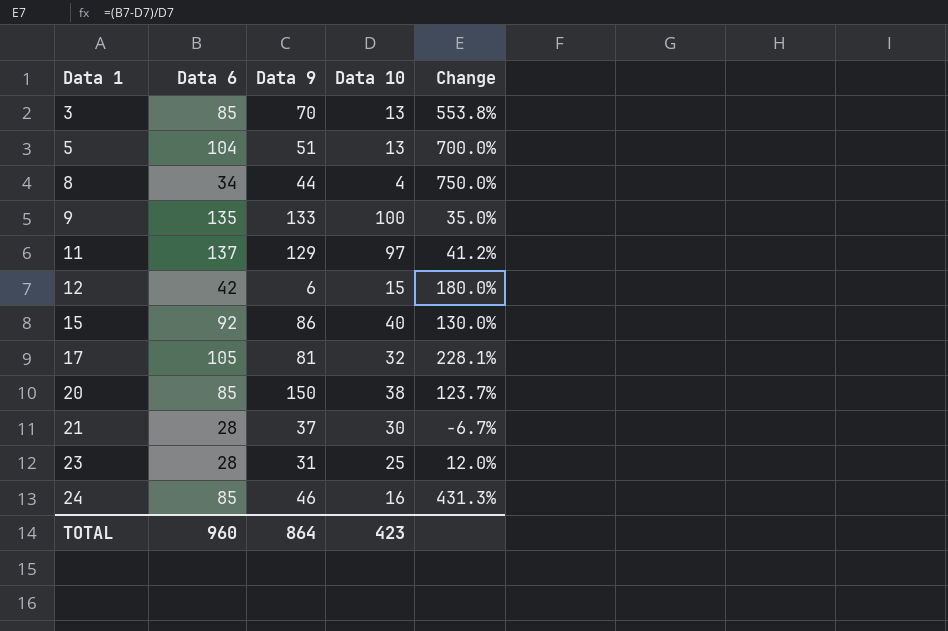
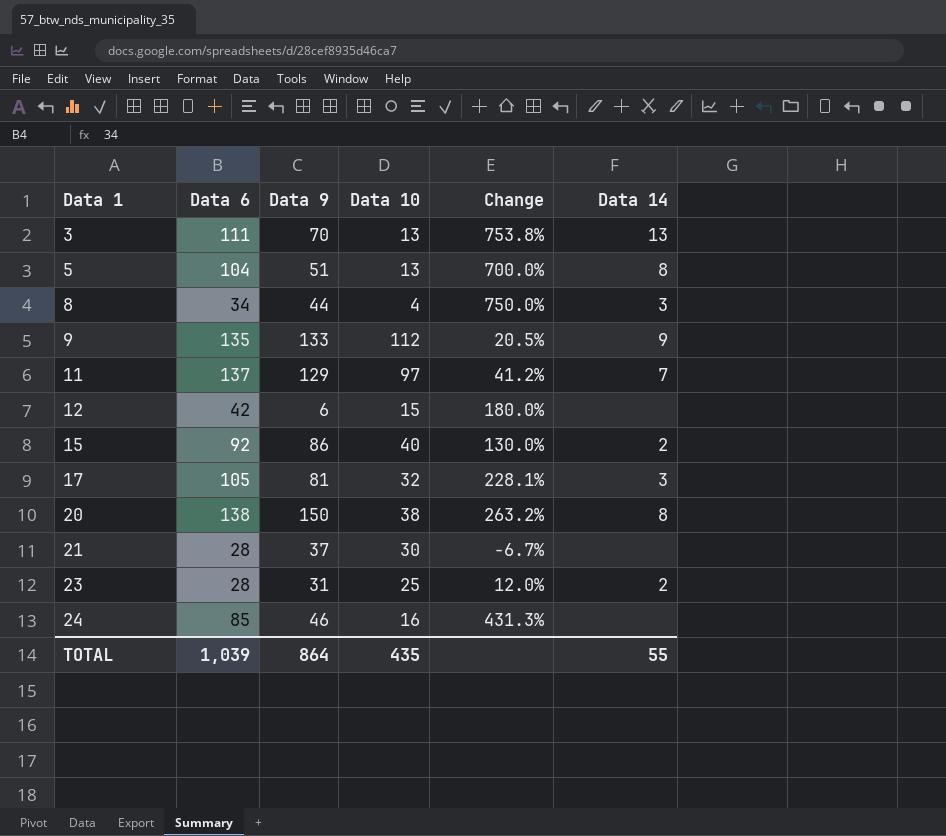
column Data 14 | position: none -> 6
3 | Data 6: 85 -> 111
3 | Change: 553.8% -> 753.8%
9 | Data 10: 100 -> 112
9 | Change: 35.0% -> 20.5%
20 | Data 6: 85 -> 138
20 | Change: 123.7% -> 263.2%
TOTAL | Data 6: 960 -> 1,039
TOTAL | Data 10: 423 -> 435

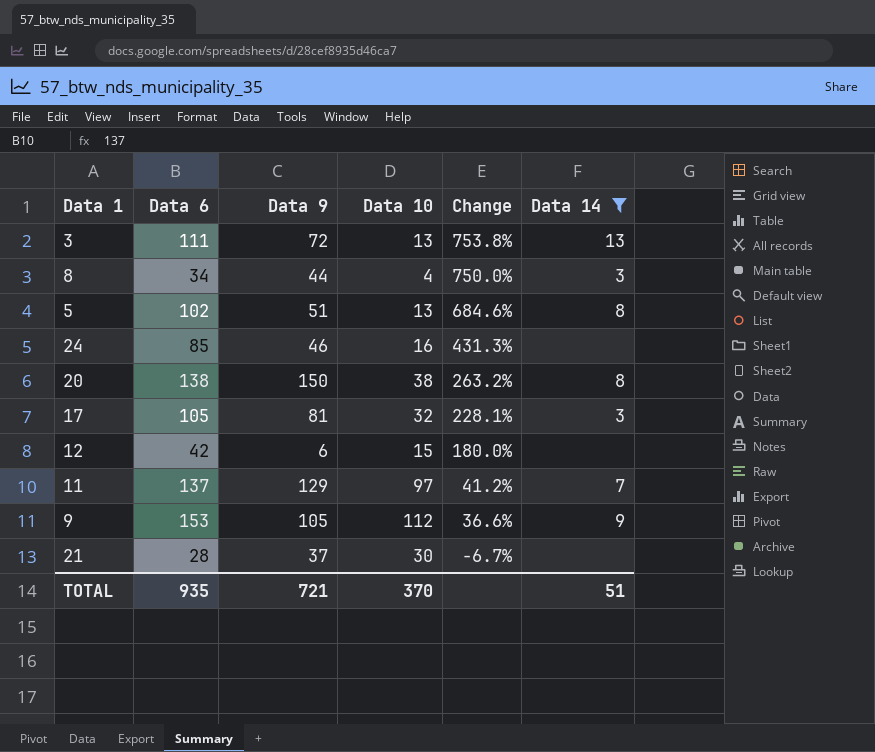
filter: none -> Data 14 != 2
row order: Data 1 ascending -> Change descending
3 | Data 9: 70 -> 72
5 | Data 6: 104 -> 102
5 | Change: 700.0% -> 684.6%
9 | Data 6: 135 -> 153
9 | Data 9: 133 -> 105
9 | Change: 20.5% -> 36.6%
TOTAL | Data 6: 1,039 -> 935
TOTAL | Data 9: 864 -> 721
TOTAL | Data 10: 435 -> 370
TOTAL | Data 14: 55 -> 51

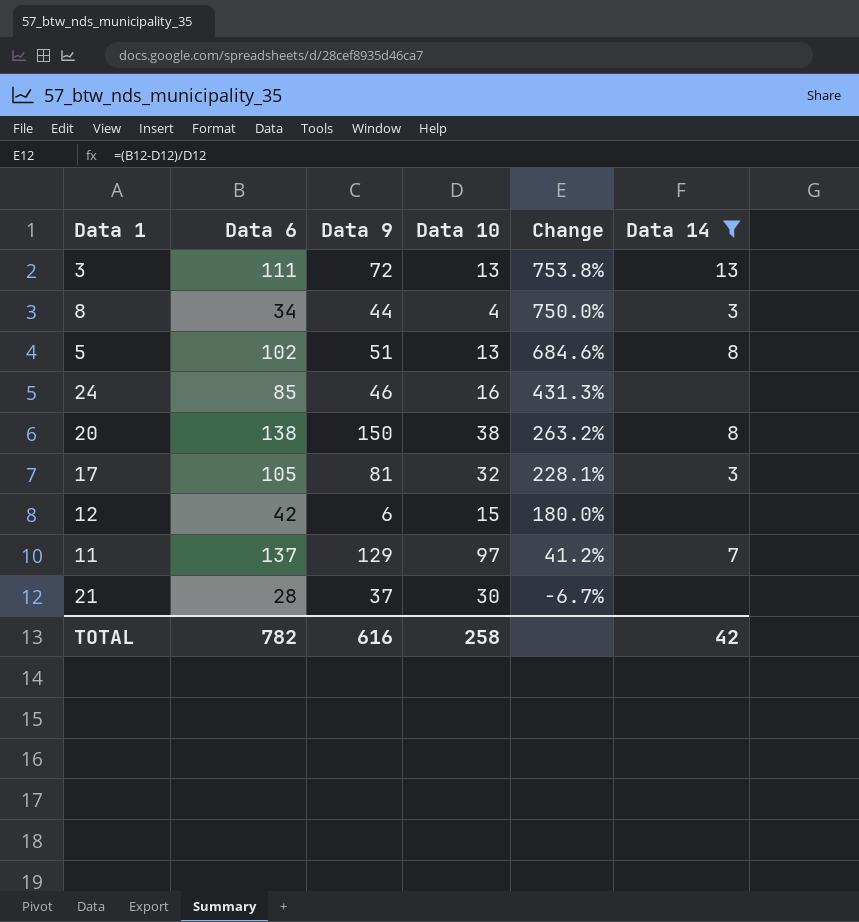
row 9: 153 | 105 | 112 | 36.6% | 9 -> none
TOTAL | Data 6: 935 -> 782
TOTAL | Data 9: 721 -> 616
TOTAL | Data 10: 370 -> 258
TOTAL | Data 14: 51 -> 42

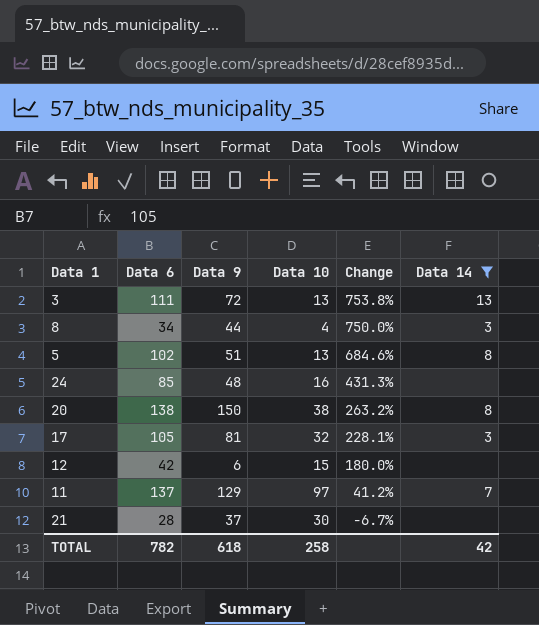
24 | Data 9: 46 -> 48
TOTAL | Data 9: 616 -> 618

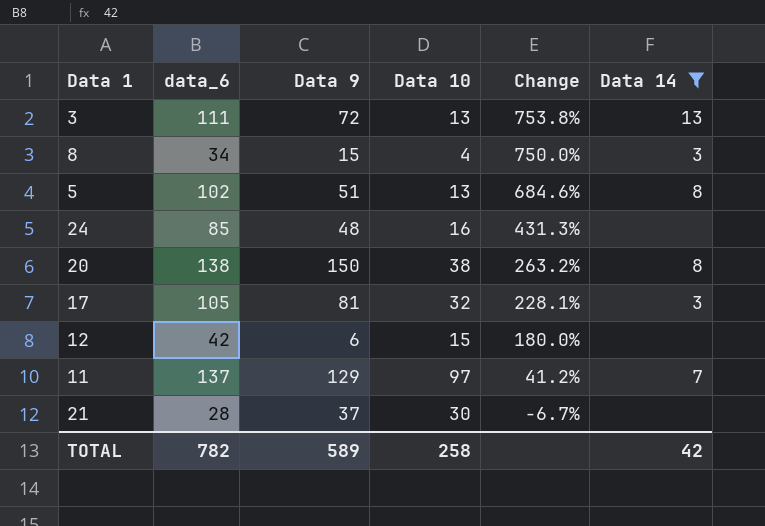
column name: Data 6 -> data_6
8 | Data 9: 44 -> 15
TOTAL | Data 9: 618 -> 589

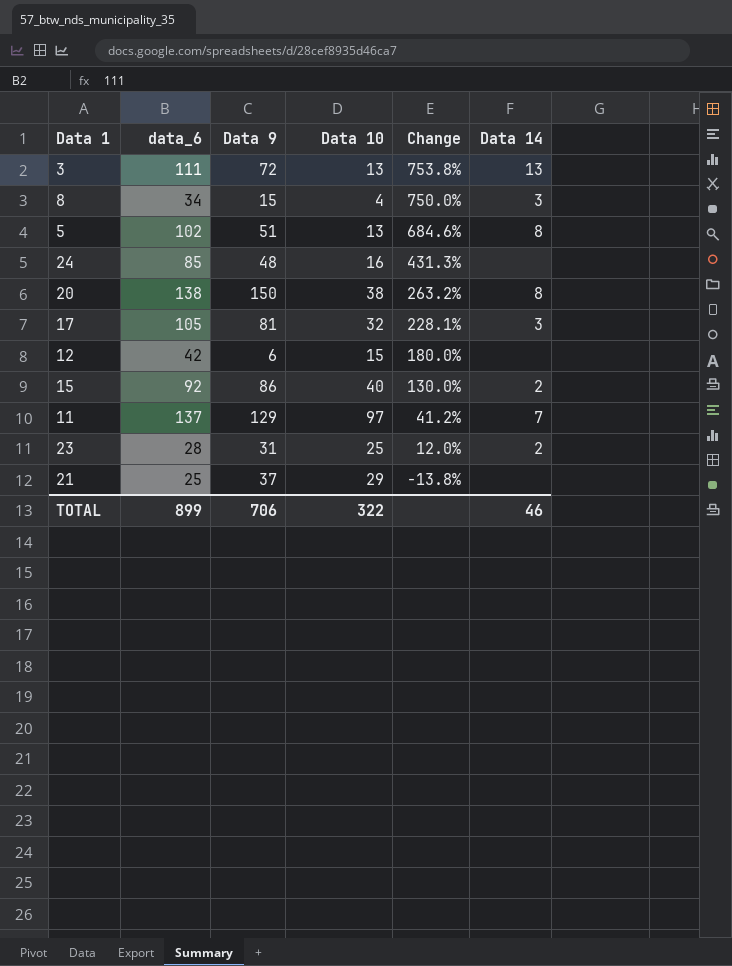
filter: Data 14 != 2 -> none
21 | data_6: 28 -> 25
21 | Data 10: 30 -> 29
21 | Change: -6.7% -> -13.8%
TOTAL | data_6: 782 -> 899
TOTAL | Data 9: 589 -> 706
TOTAL | Data 10: 258 -> 322
TOTAL | Data 14: 42 -> 46

